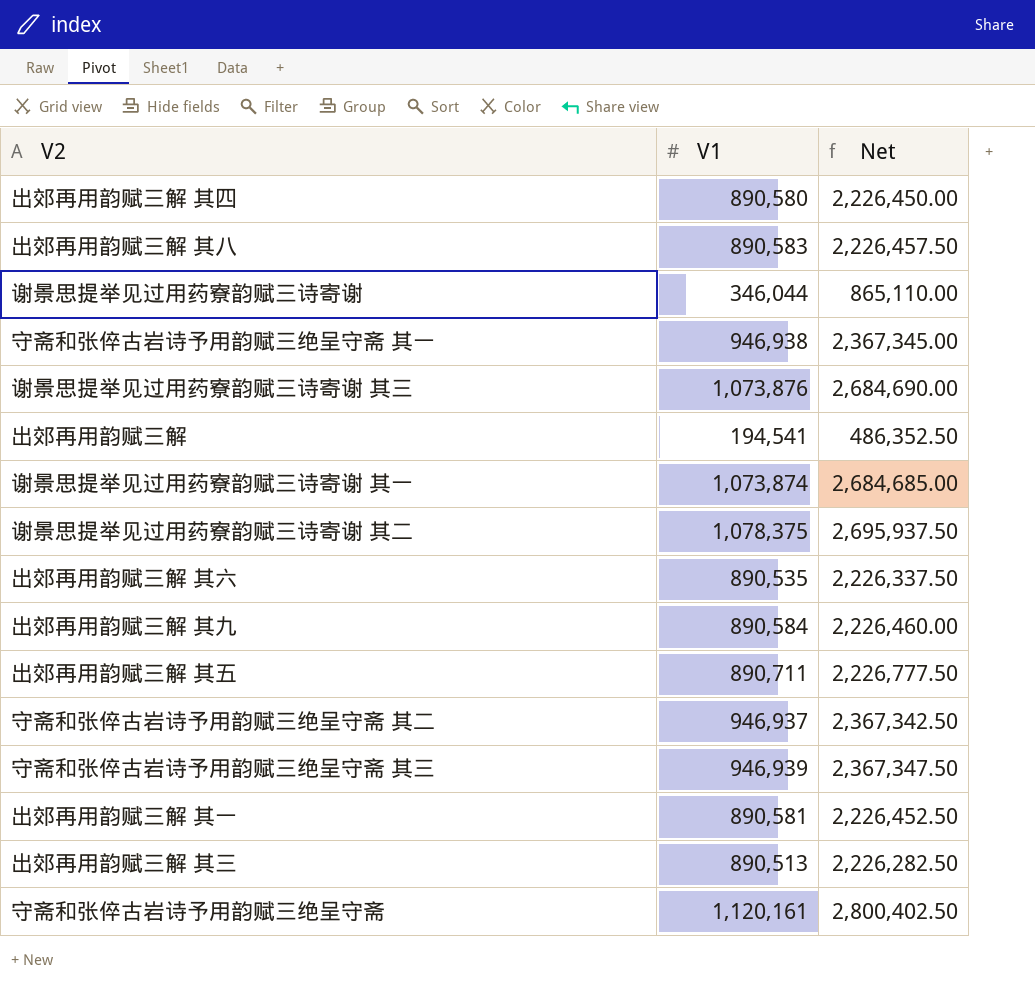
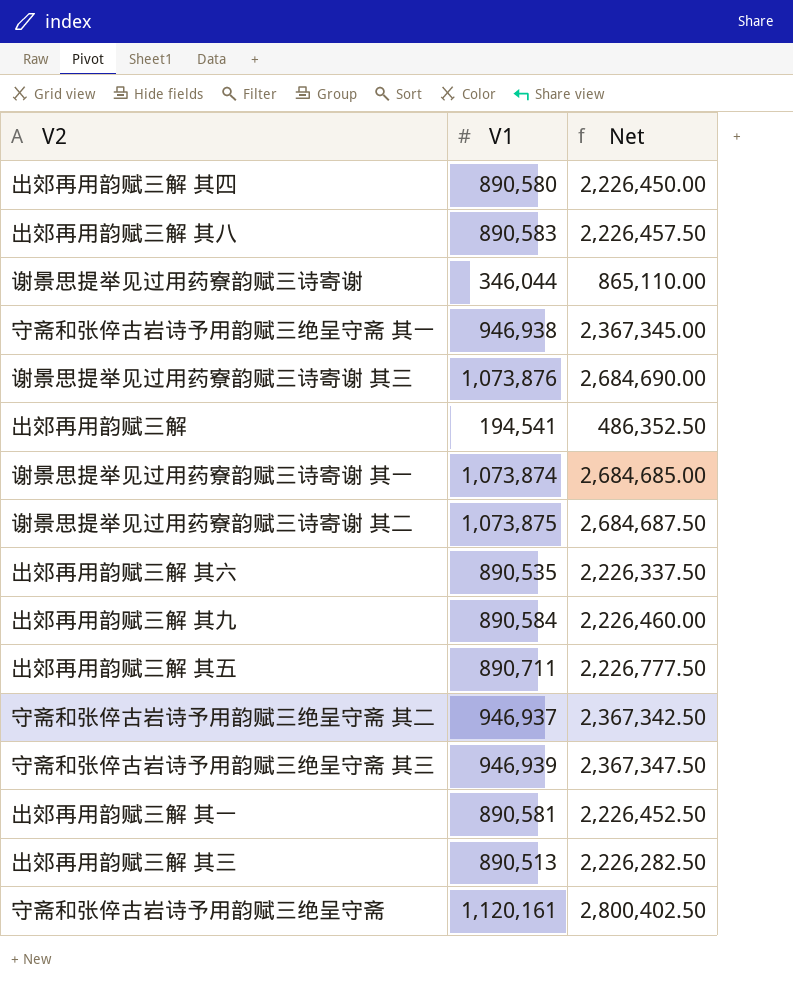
谢景思提举见过用药寮韵赋三诗寄谢 其二 | V1: 1,078,375 -> 1,073,875
谢景思提举见过用药寮韵赋三诗寄谢 其二 | Net: 2,695,937.50 -> 2,684,687.50

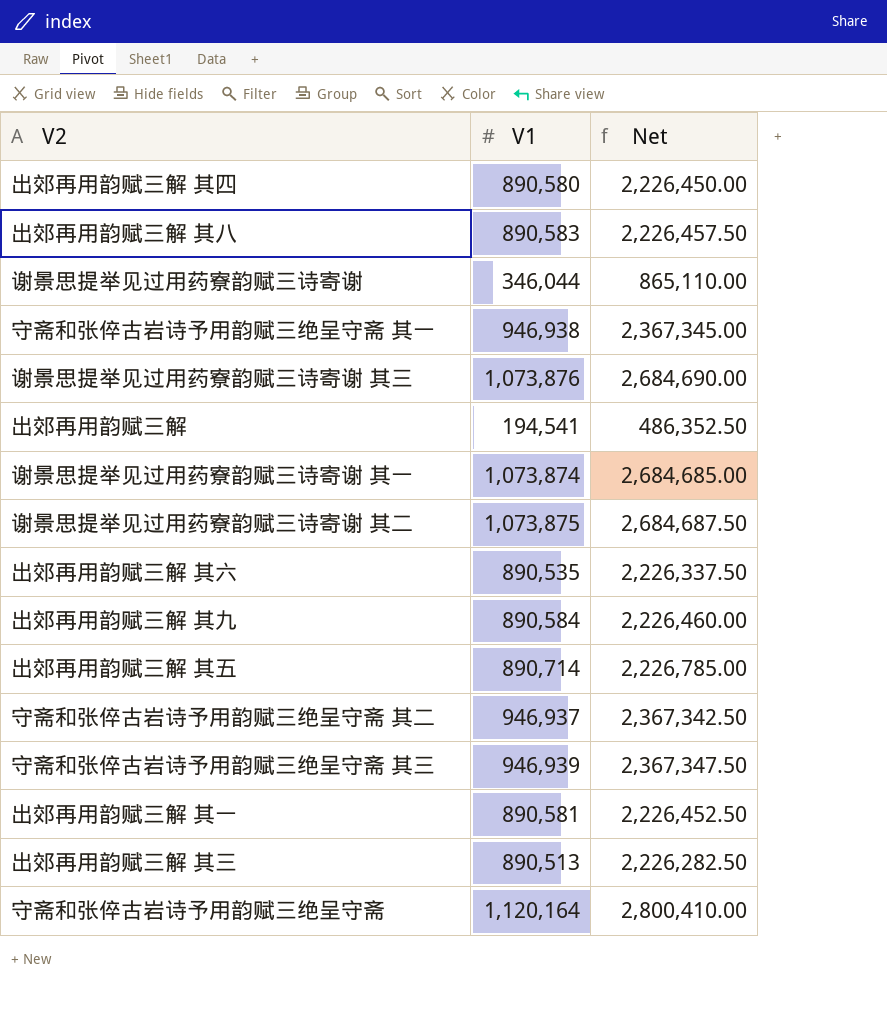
出郊再用韵赋三解 其五 | V1: 890,711 -> 890,714
出郊再用韵赋三解 其五 | Net: 2,226,777.50 -> 2,226,785.00
守斋和张倅古岩诗予用韵赋三绝呈守斋 | V1: 1,120,161 -> 1,120,164
守斋和张倅古岩诗予用韵赋三绝呈守斋 | Net: 2,800,402.50 -> 2,800,410.00

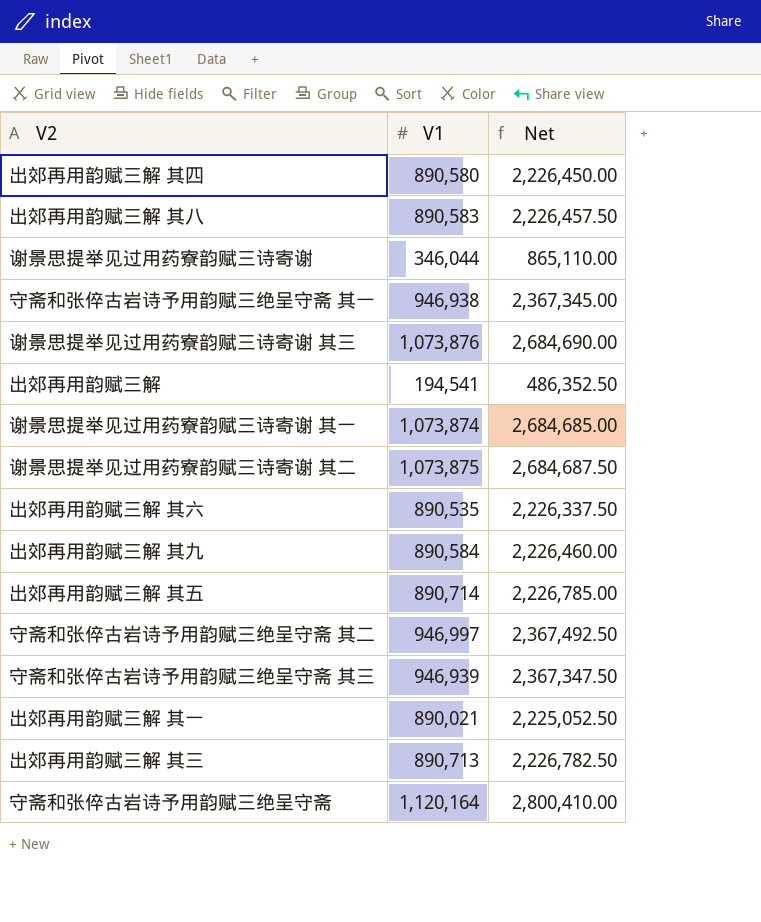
守斋和张倅古岩诗予用韵赋三绝呈守斋 其二 | V1: 946,937 -> 946,997
守斋和张倅古岩诗予用韵赋三绝呈守斋 其二 | Net: 2,367,342.50 -> 2,367,492.50
出郊再用韵赋三解 其一 | V1: 890,581 -> 890,021
出郊再用韵赋三解 其一 | Net: 2,226,452.50 -> 2,225,052.50
出郊再用韵赋三解 其三 | V1: 890,513 -> 890,713
出郊再用韵赋三解 其三 | Net: 2,226,282.50 -> 2,226,782.50

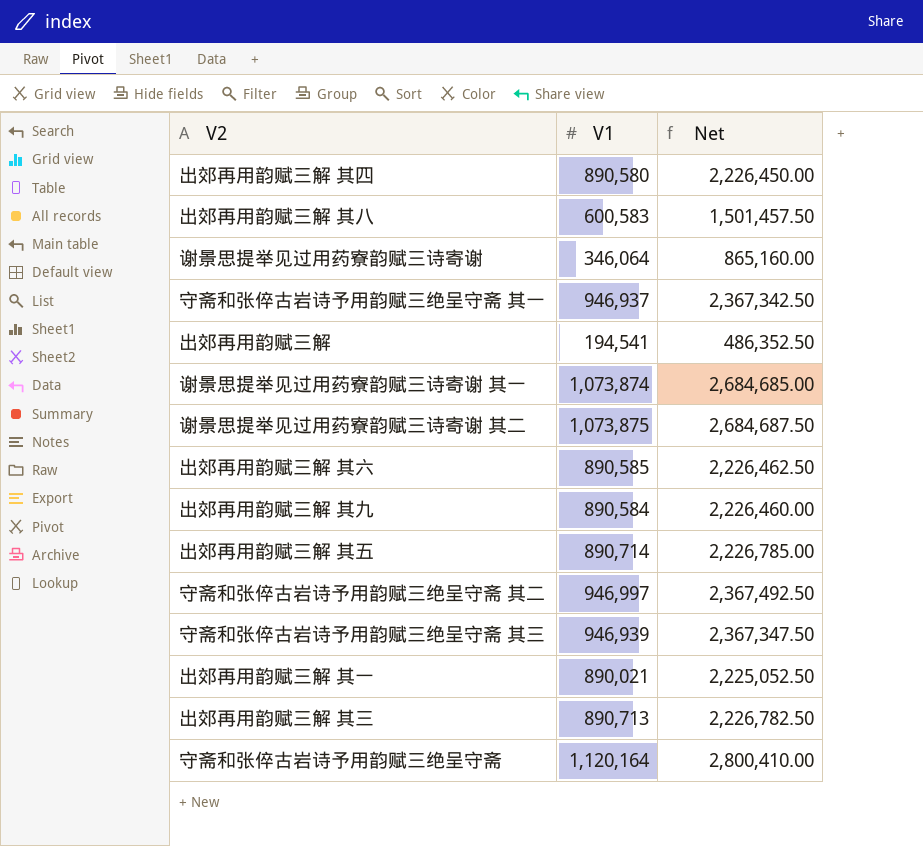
row 谢景思提举见过用药寮韵赋三诗寄谢 其三: 1,073,876 | 2,684,690.00 -> none
出郊再用韵赋三解 其八 | V1: 890,583 -> 600,583
出郊再用韵赋三解 其八 | Net: 2,226,457.50 -> 1,501,457.50
谢景思提举见过用药寮韵赋三诗寄谢 | V1: 346,044 -> 346,064
谢景思提举见过用药寮韵赋三诗寄谢 | Net: 865,110.00 -> 865,160.00
守斋和张倅古岩诗予用韵赋三绝呈守斋 其一 | V1: 946,938 -> 946,937
守斋和张倅古岩诗予用韵赋三绝呈守斋 其一 | Net: 2,367,345.00 -> 2,367,342.50
出郊再用韵赋三解 其六 | V1: 890,535 -> 890,585
出郊再用韵赋三解 其六 | Net: 2,226,337.50 -> 2,226,462.50

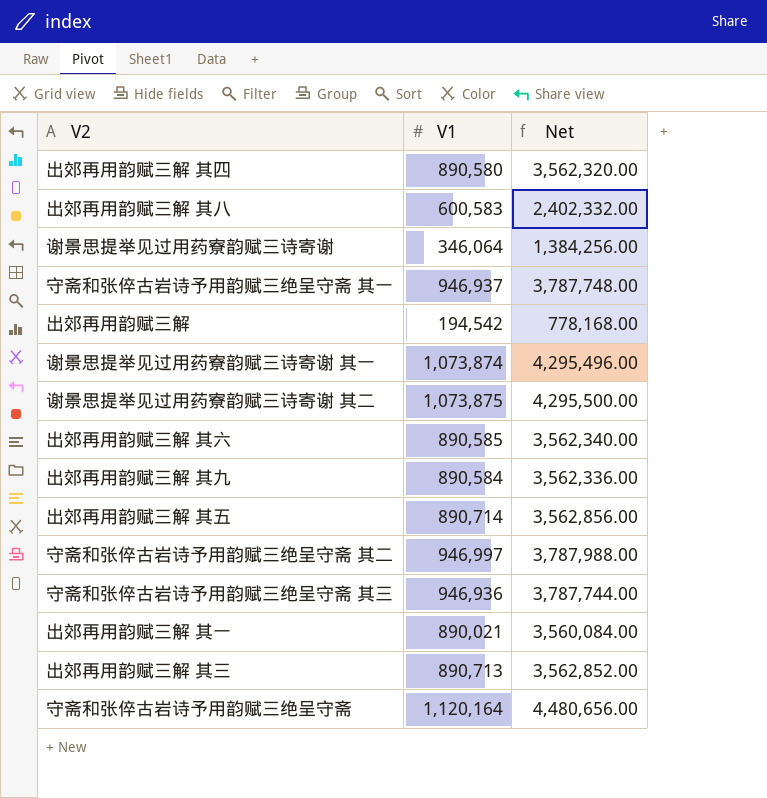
column Net | formula: [V1] * 2.5 -> [V1] * 4
出郊再用韵赋三解 | V1: 194,541 -> 194,542
守斋和张倅古岩诗予用韵赋三绝呈守斋 其三 | V1: 946,939 -> 946,936

